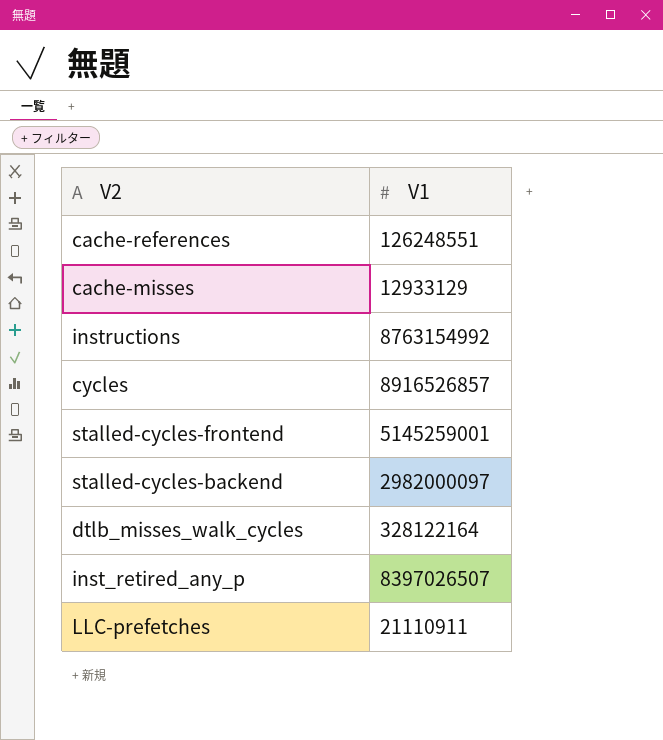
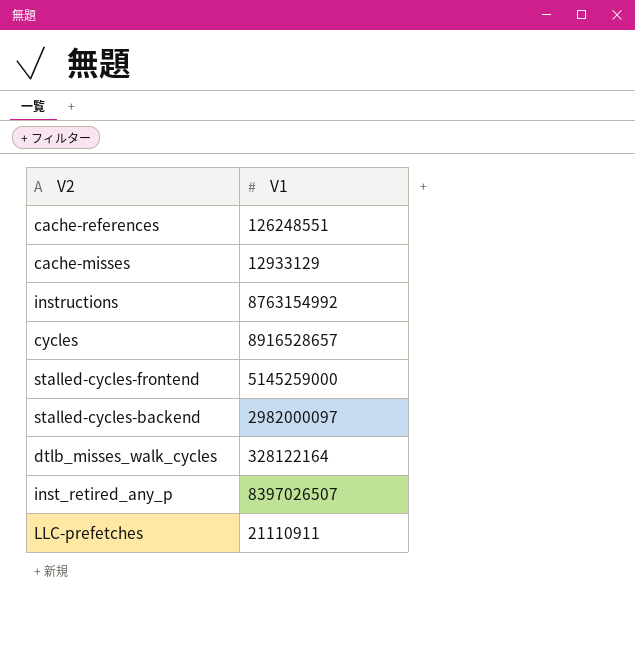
cycles | V1: 8916526857 -> 8916528657
stalled-cycles-frontend | V1: 5145259001 -> 5145259000

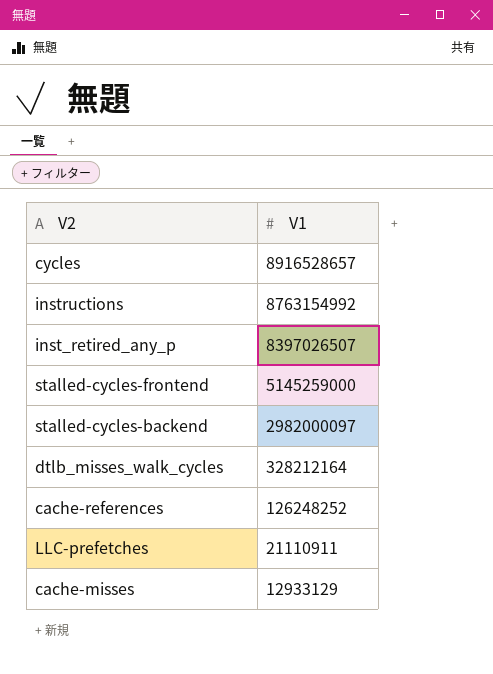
row order: none -> V1 descending
dtlb_misses_walk_cycles | V1: 328122164 -> 328212164
cache-references | V1: 126248551 -> 126248252

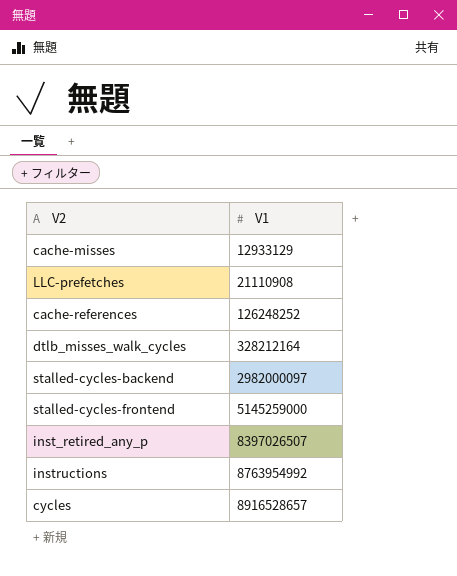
row order: V1 descending -> V1 ascending
LLC-prefetches | V1: 21110911 -> 21110908
instructions | V1: 8763154992 -> 8763954992

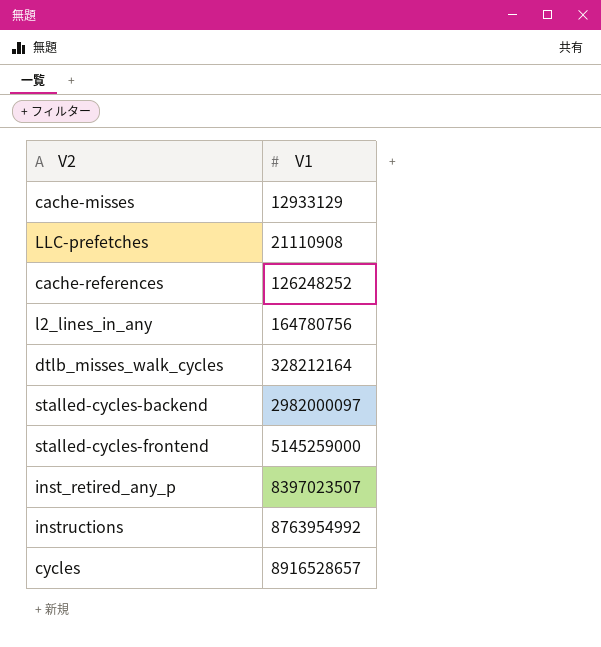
row l2_lines_in_any: none -> 164780756
inst_retired_any_p | V1: 8397026507 -> 8397023507

